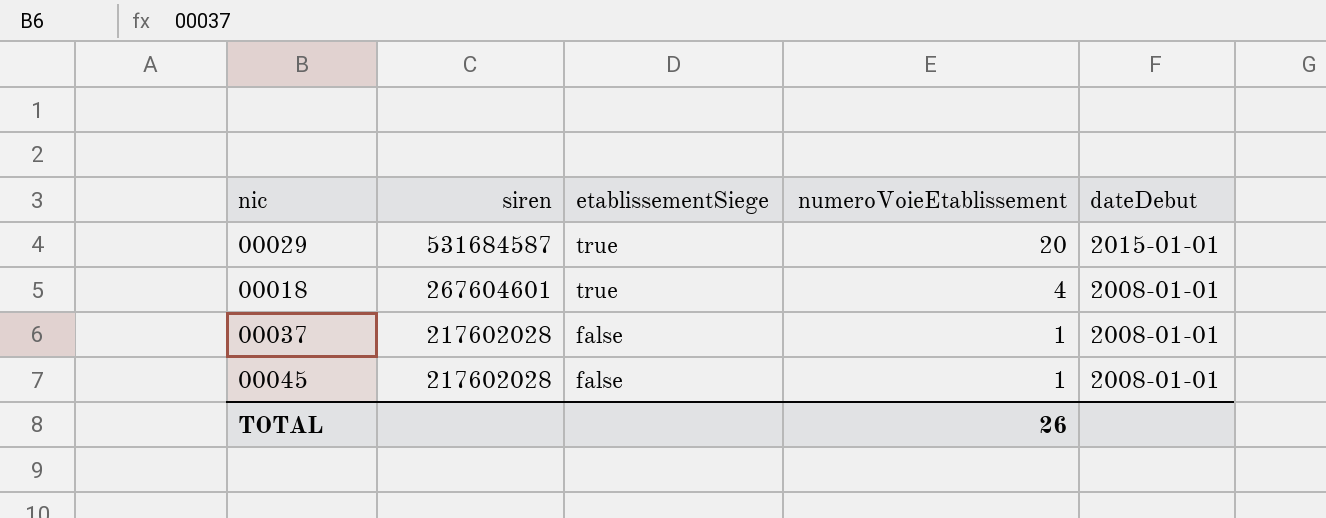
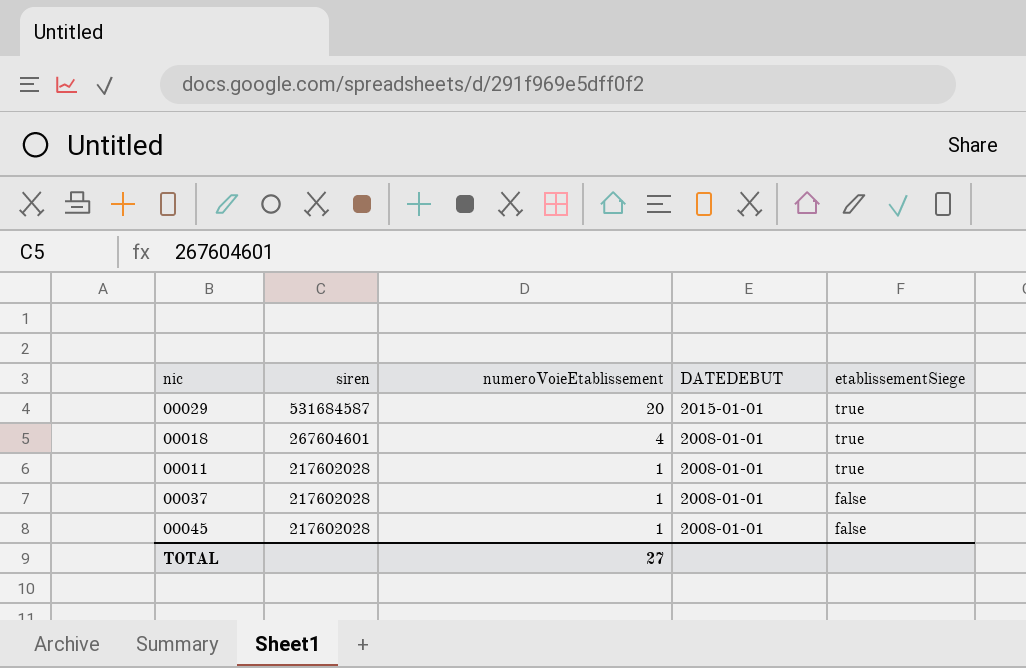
column name: dateDebut -> DATEDEBUT
column etablissementSiege | position: 3 -> 5
row 00011: none -> 217602028 | 1 | 2008-01-01 | true
TOTAL | numeroVoieEtablissement: 26 -> 27

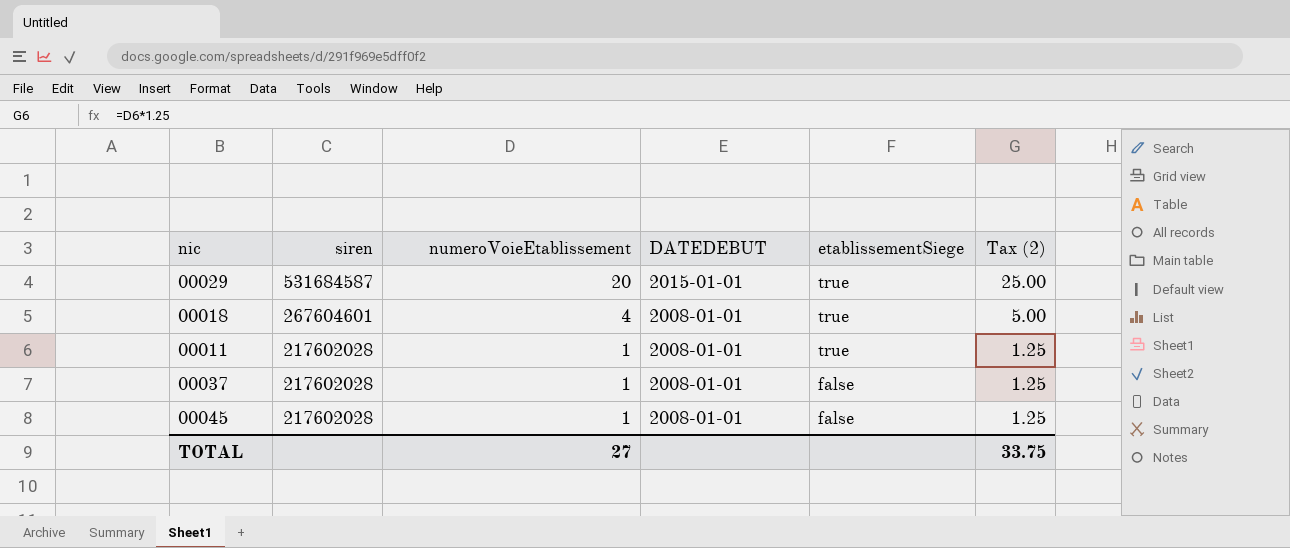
column Tax (2) | formula: none -> [numeroVoieEtablissement] * 1.25

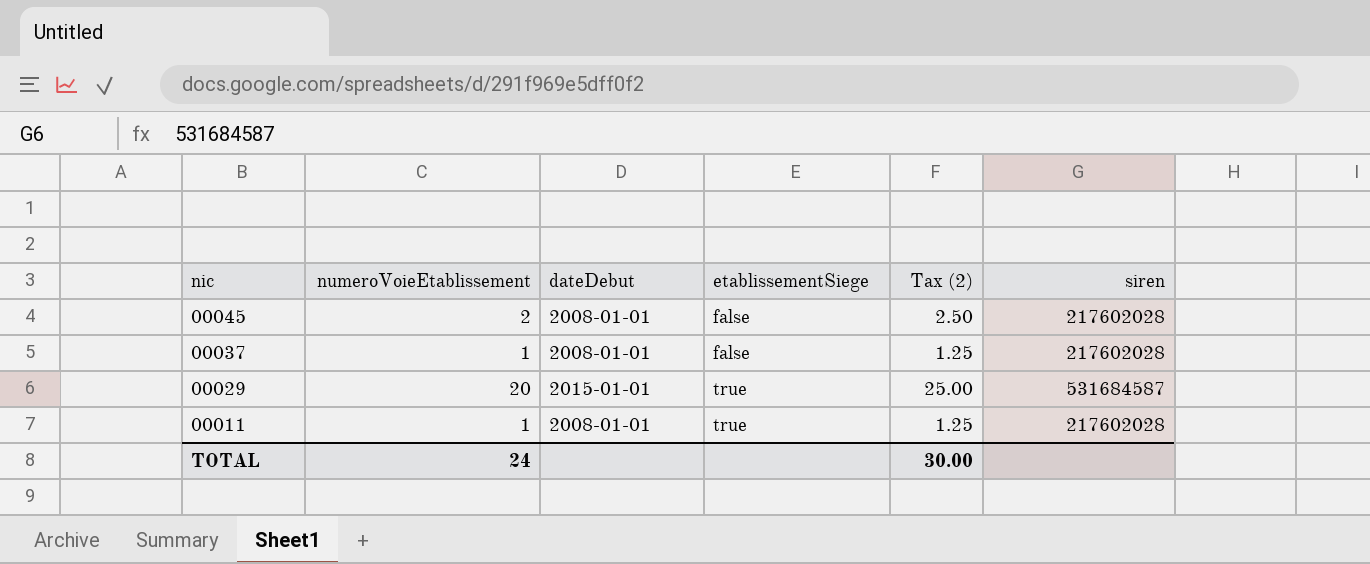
row order: siren descending -> nic descending
column name: DATEDEBUT -> dateDebut
column siren | position: 2 -> 6
row 00018: 267604601 | 4 | 2008-01-01 | true | 5.00 -> none
00045 | numeroVoieEtablissement: 1 -> 2
00045 | Tax (2): 1.25 -> 2.50
TOTAL | numeroVoieEtablissement: 27 -> 24
TOTAL | Tax (2): 33.75 -> 30.00

